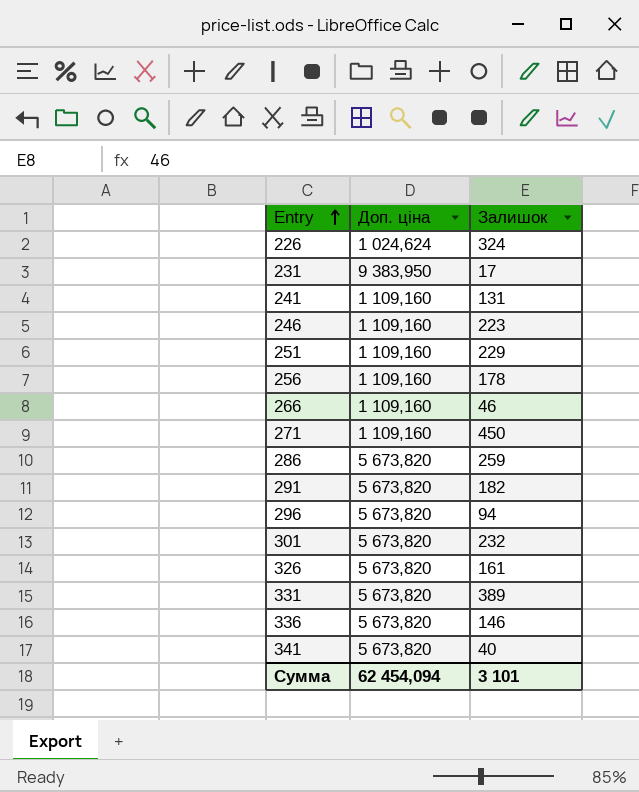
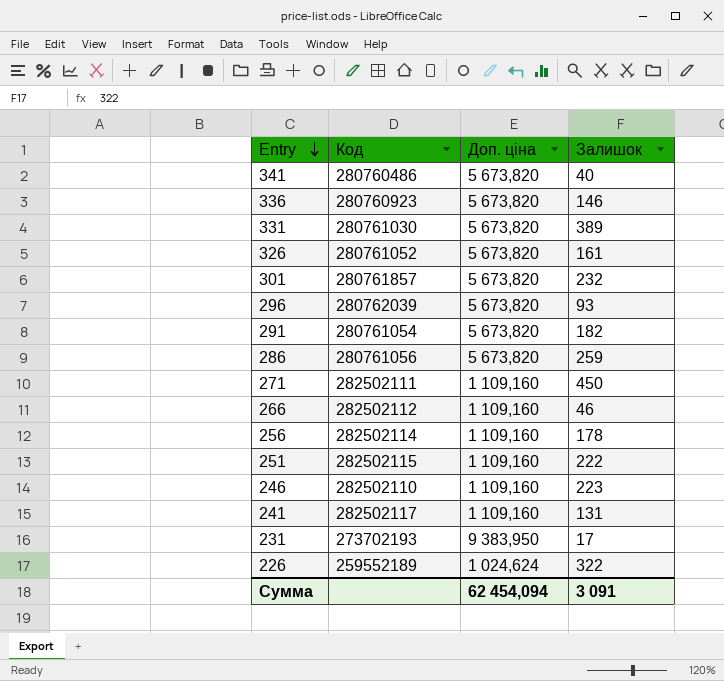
row order: Entry ascending -> Entry descending
column Код | position: none -> 2
296 | Залишок: 94 -> 93
251 | Залишок: 229 -> 222
226 | Залишок: 324 -> 322
Сумма | Залишок: 3 101 -> 3 091

